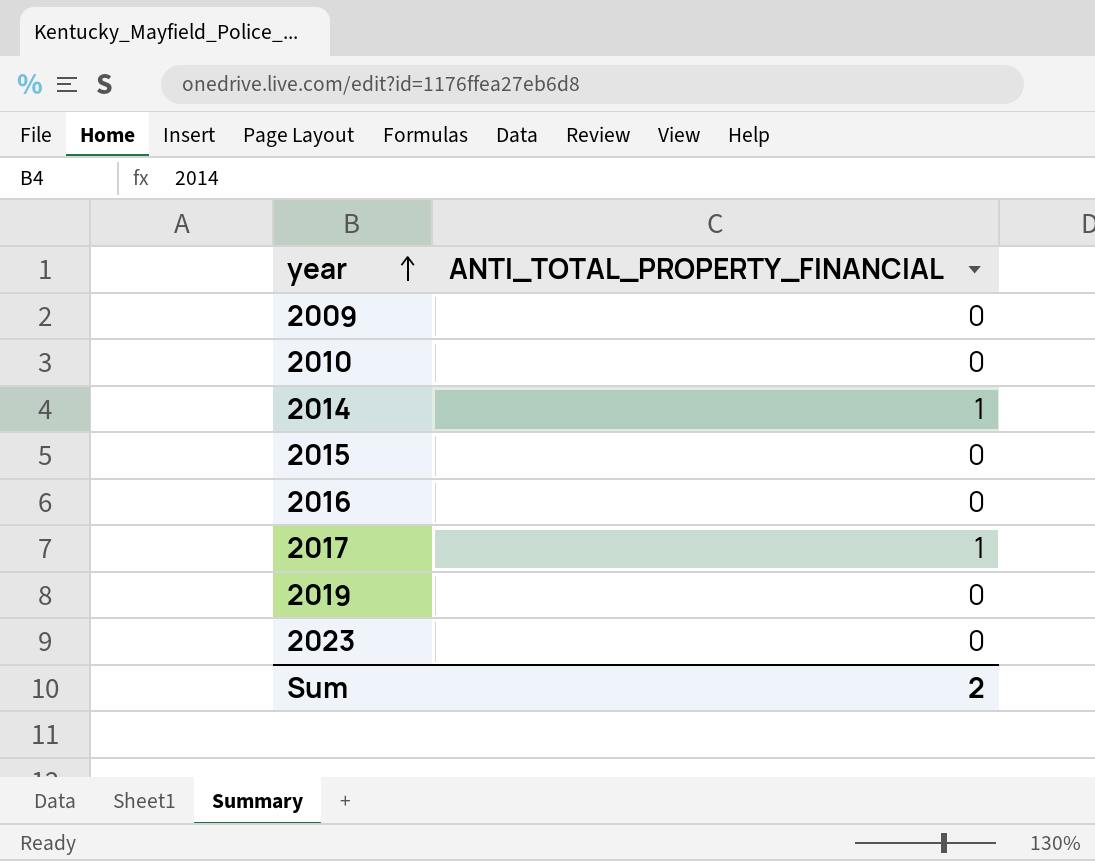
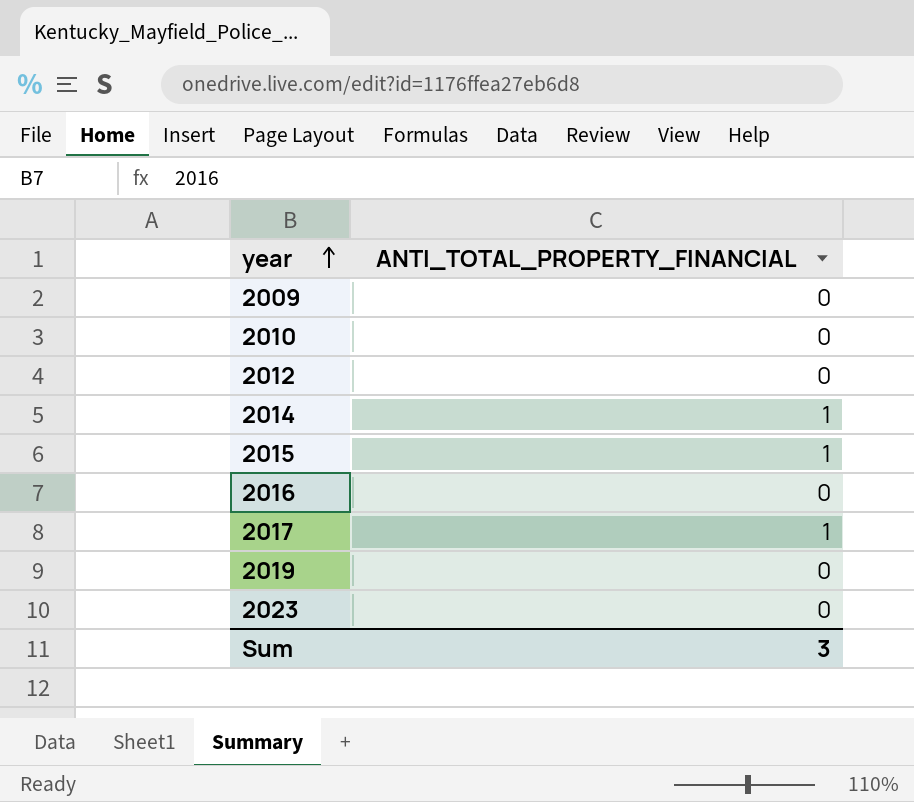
row 2012: none -> 0
2015 | ANTI_TOTAL_PROPERTY_FINANCIAL: 0 -> 1
Sum | ANTI_TOTAL_PROPERTY_FINANCIAL: 2 -> 3

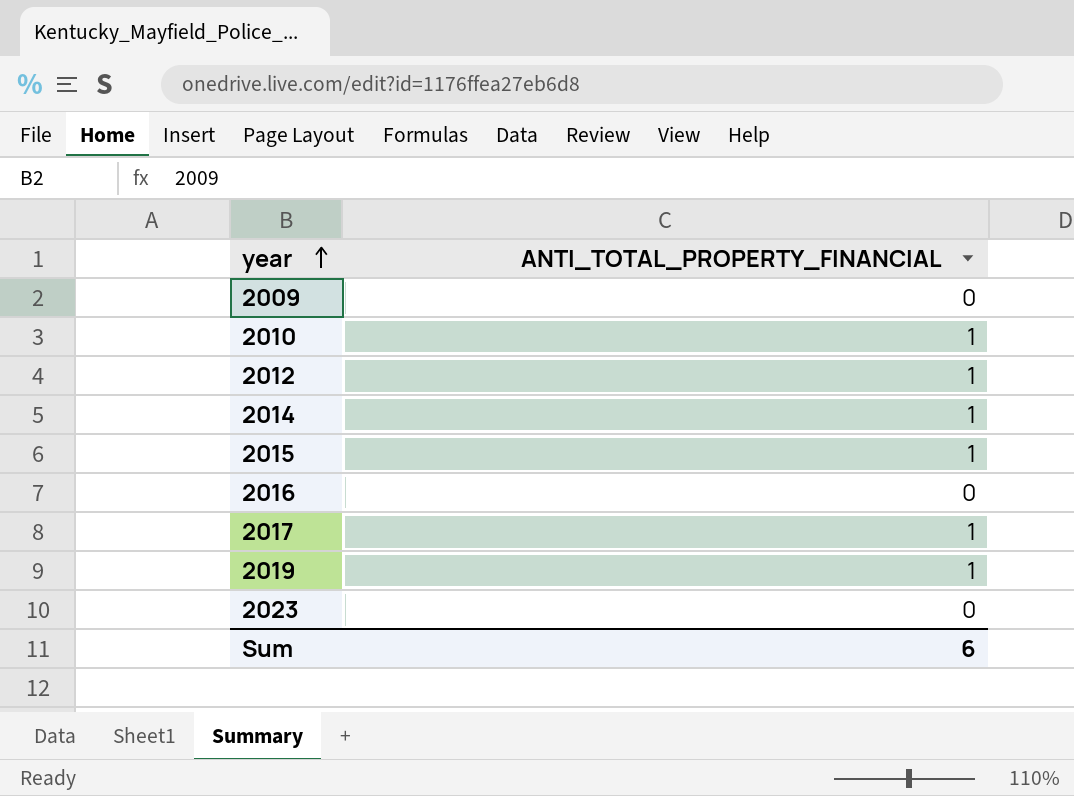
2010 | ANTI_TOTAL_PROPERTY_FINANCIAL: 0 -> 1
2012 | ANTI_TOTAL_PROPERTY_FINANCIAL: 0 -> 1
2019 | ANTI_TOTAL_PROPERTY_FINANCIAL: 0 -> 1
Sum | ANTI_TOTAL_PROPERTY_FINANCIAL: 3 -> 6

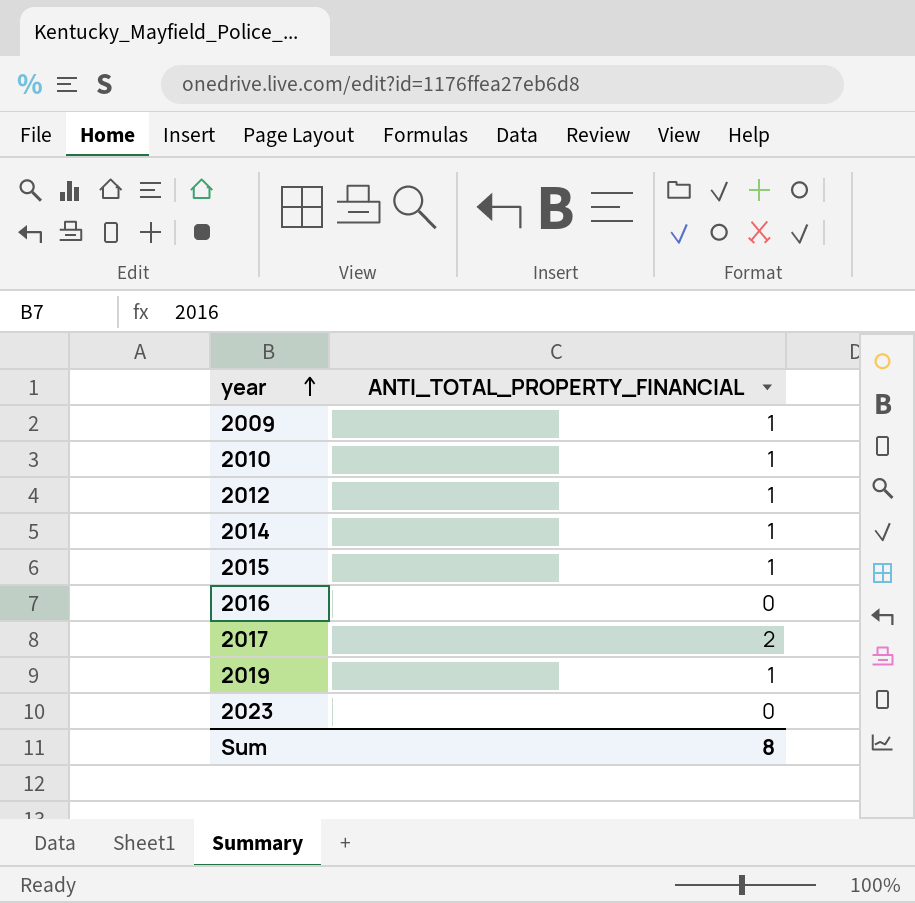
2009 | ANTI_TOTAL_PROPERTY_FINANCIAL: 0 -> 1
2017 | ANTI_TOTAL_PROPERTY_FINANCIAL: 1 -> 2
Sum | ANTI_TOTAL_PROPERTY_FINANCIAL: 6 -> 8

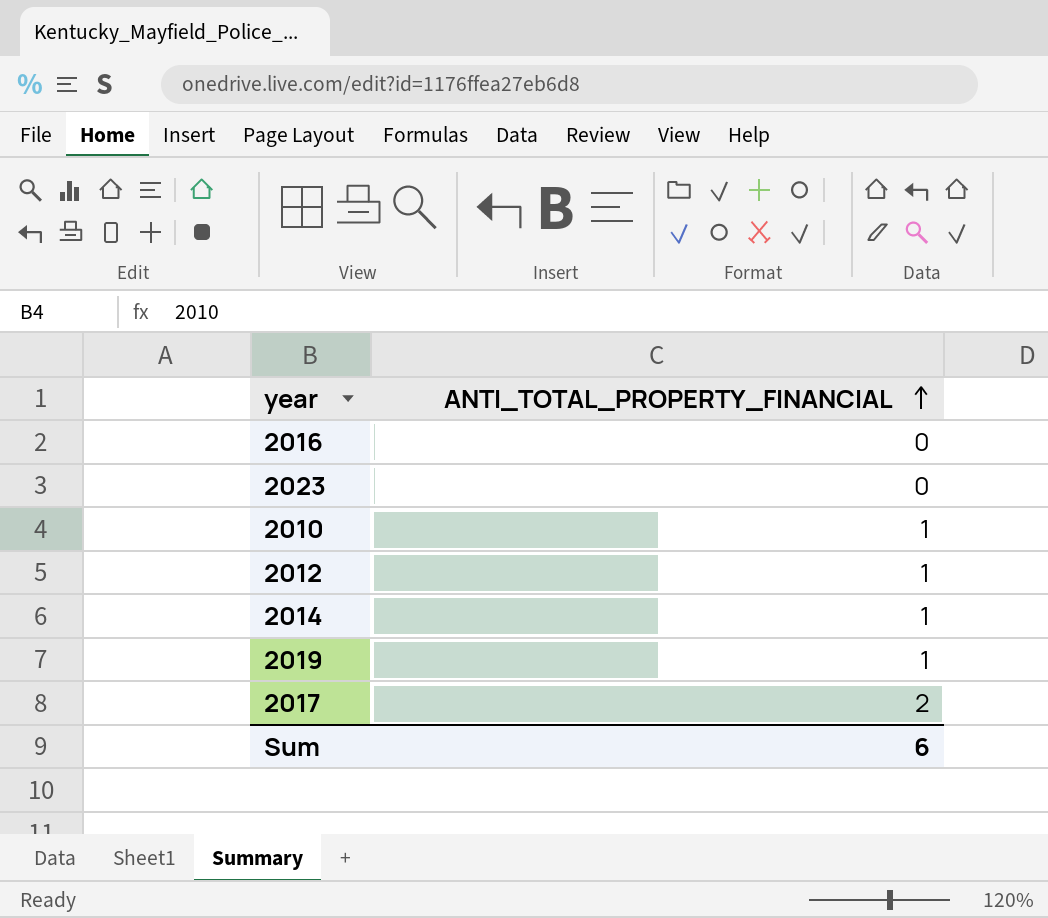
row order: year ascending -> ANTI_TOTAL_PROPERTY_FINANCIAL ascending
row 2009: 1 -> none
row 2015: 1 -> none
Sum | ANTI_TOTAL_PROPERTY_FINANCIAL: 8 -> 6

